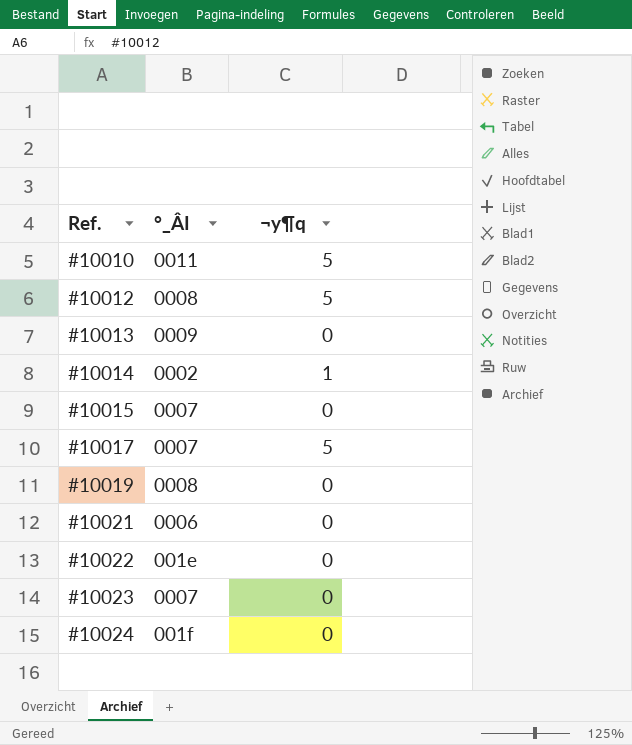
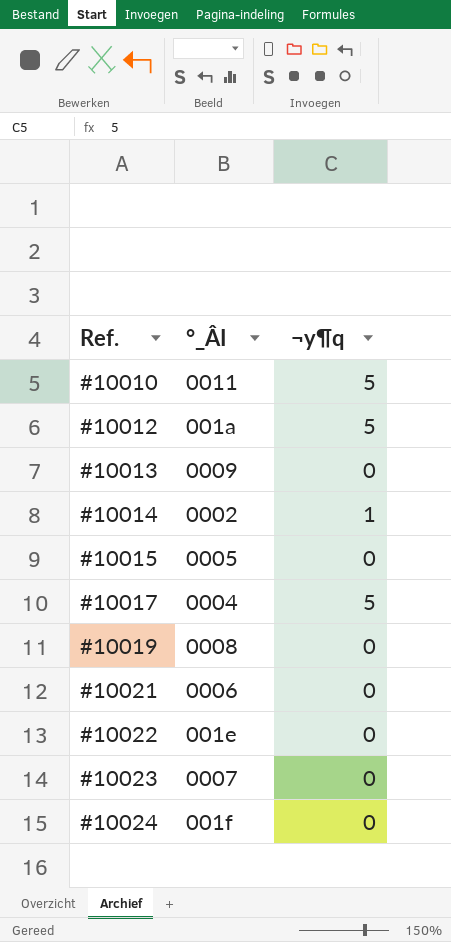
#10012 | °_ÂI: 0008 -> 001a
#10015 | °_ÂI: 0007 -> 0005
#10017 | °_ÂI: 0007 -> 0004

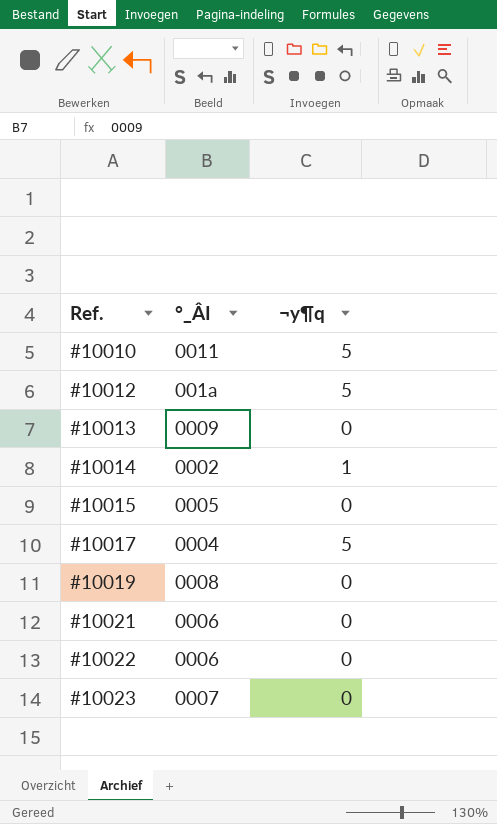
row #10024: 001f | 0 -> none
#10022 | °_ÂI: 001e -> 0006

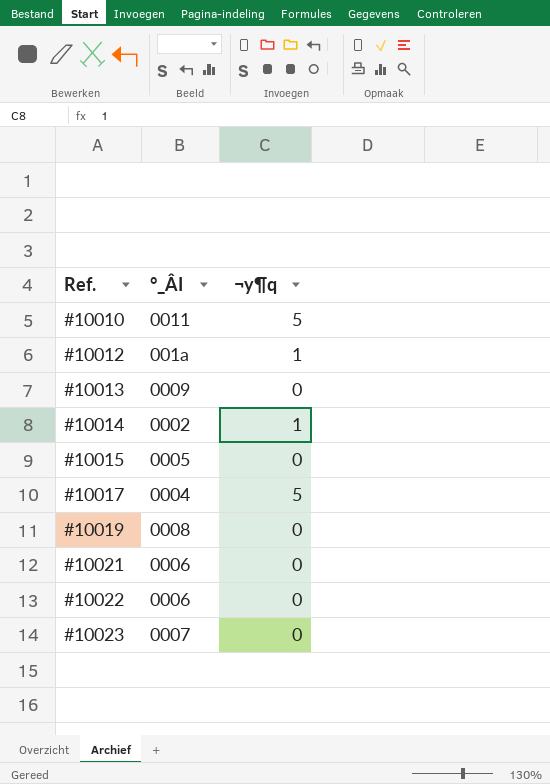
#10012 | ¬y¶q: 5 -> 1

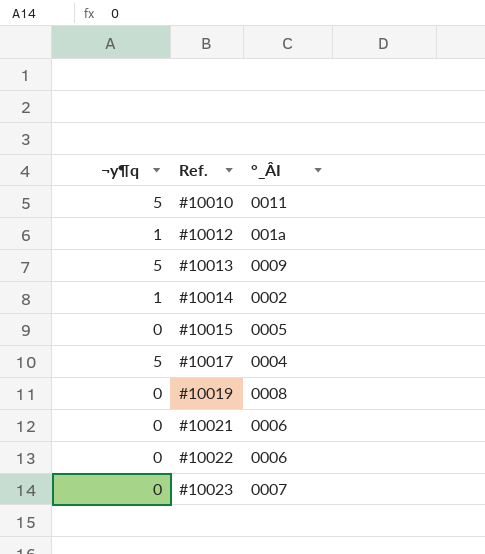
column ¬y¶q | position: 3 -> 1
#10013 | ¬y¶q: 0 -> 5

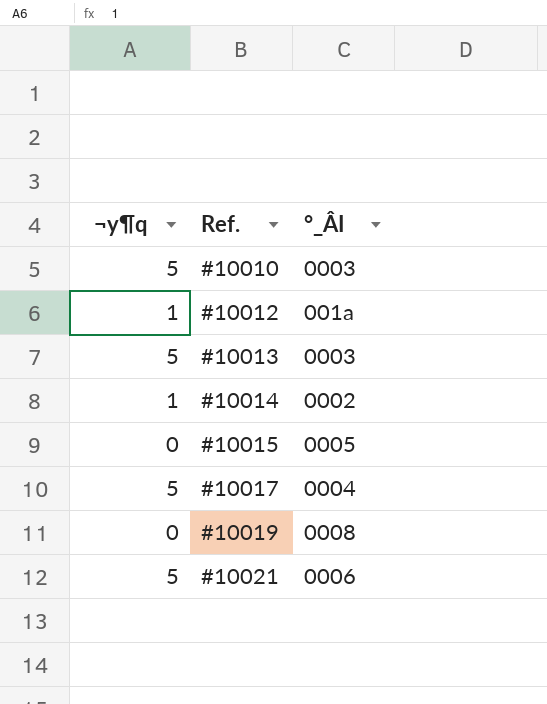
row #10022: 0 | 0006 -> none
row #10023: 0 | 0007 -> none
#10010 | °_ÂI: 0011 -> 0003
#10013 | °_ÂI: 0009 -> 0003
#10021 | ¬y¶q: 0 -> 5

